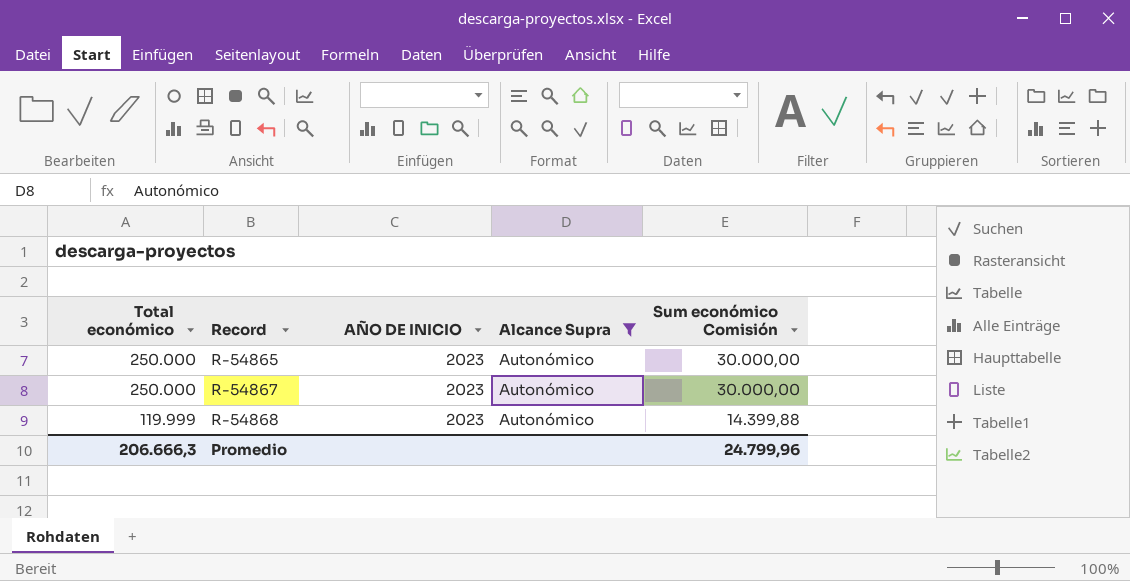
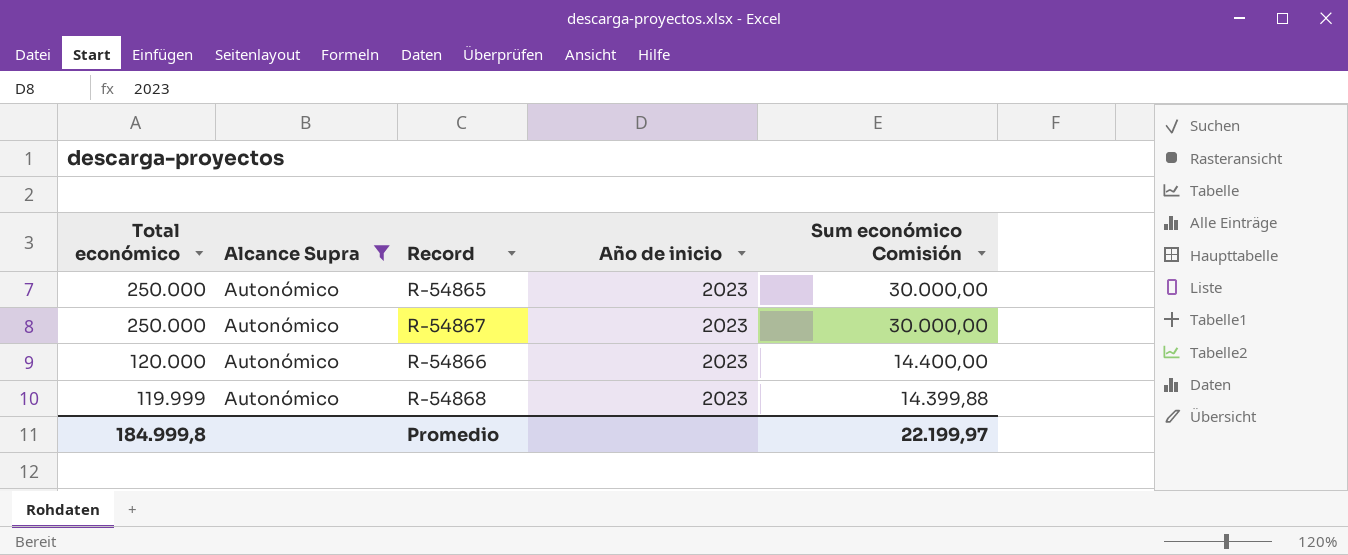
column Alcance Supra | position: 4 -> 2
column name: AÑO DE INICIO -> Año de inicio
row R-54866: none -> 120.000 | Autonómico | 2023 | 14.400,00
Promedio | Total económico: 206.666,3 -> 184.999,8
Promedio | Sum económico Comisión: 24.799,96 -> 22.199,97

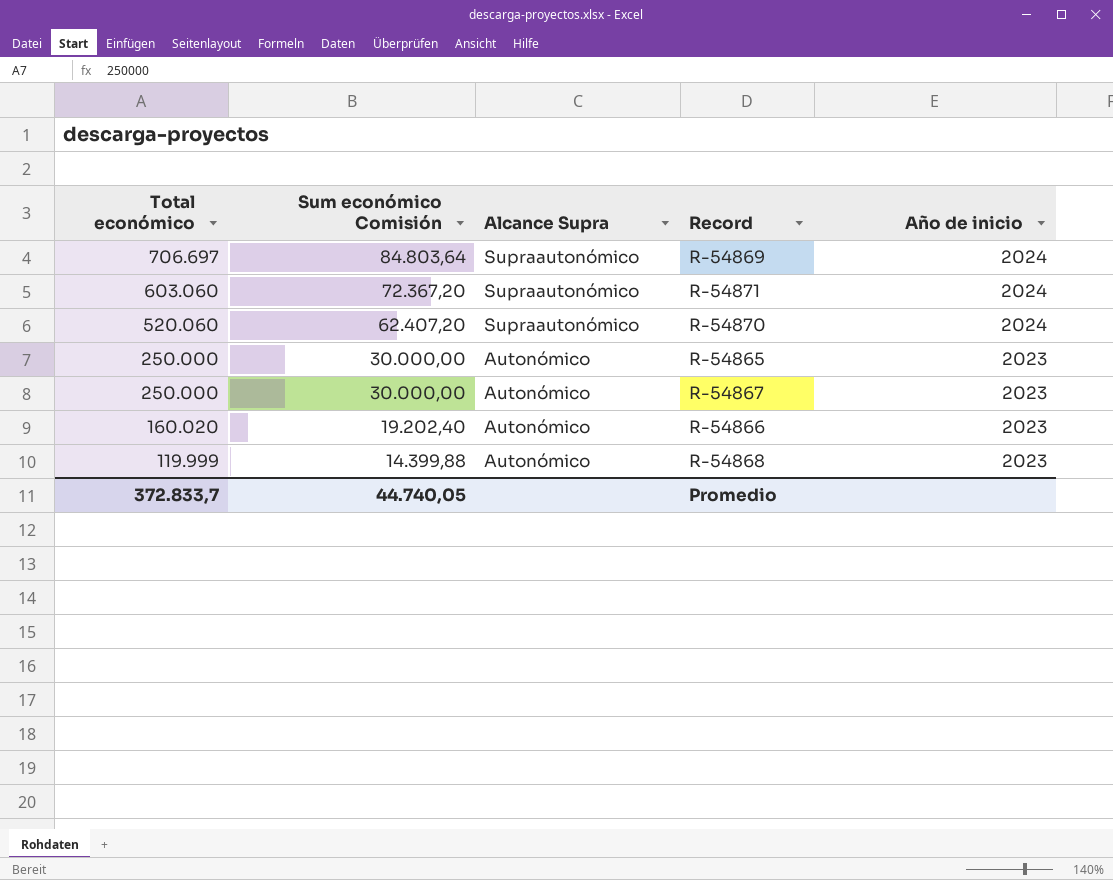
filter: Alcance Supra = Autonómico -> none
column Sum económico Comisión | position: 5 -> 2
R-54866 | Total económico: 120.000 -> 160.020
R-54866 | Sum económico Comisión: 14.400,00 -> 19.202,40
Promedio | Total económico: 184.999,8 -> 372.833,7
Promedio | Sum económico Comisión: 22.199,97 -> 44.740,05

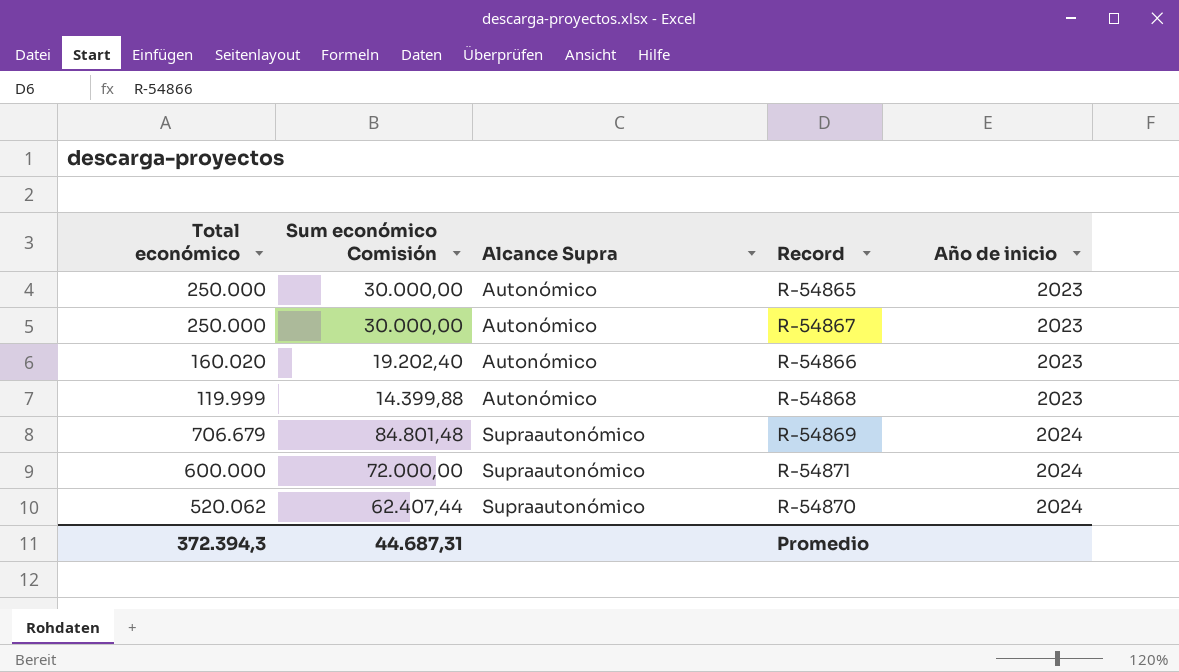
row order: Total económico descending -> Alcance Supra ascending
R-54869 | Total económico: 706.697 -> 706.679
R-54869 | Sum económico Comisión: 84.803,64 -> 84.801,48
R-54871 | Total económico: 603.060 -> 600.000
R-54871 | Sum económico Comisión: 72.367,20 -> 72.000,00
R-54870 | Total económico: 520.060 -> 520.062
R-54870 | Sum económico Comisión: 62.407,20 -> 62.407,44
Promedio | Total económico: 372.833,7 -> 372.394,3
Promedio | Sum económico Comisión: 44.740,05 -> 44.687,31

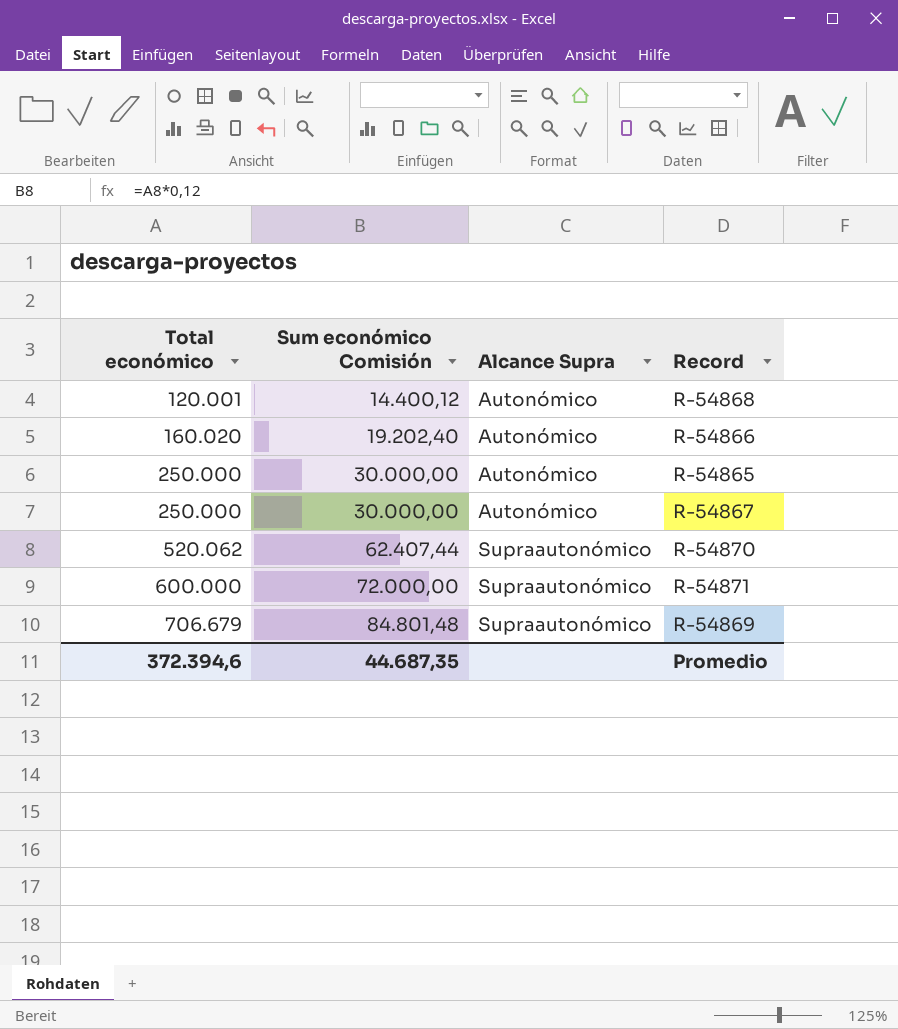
row order: Alcance Supra ascending -> Total económico ascending
column Año de inicio | position: 5 -> none
R-54868 | Total económico: 119.999 -> 120.001
R-54868 | Sum económico Comisión: 14.399,88 -> 14.400,12
Promedio | Total económico: 372.394,3 -> 372.394,6
Promedio | Sum económico Comisión: 44.687,31 -> 44.687,35

